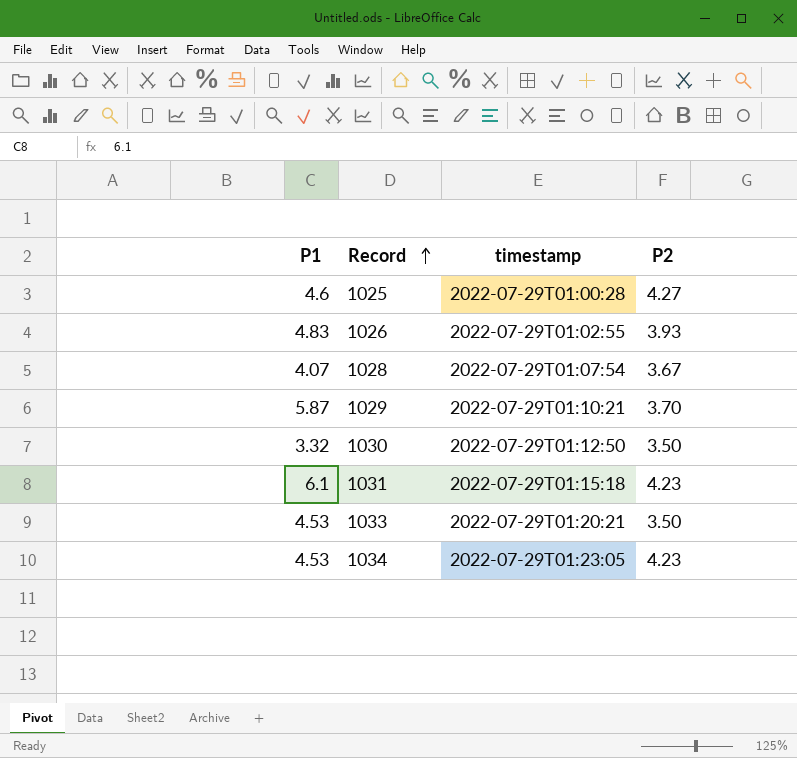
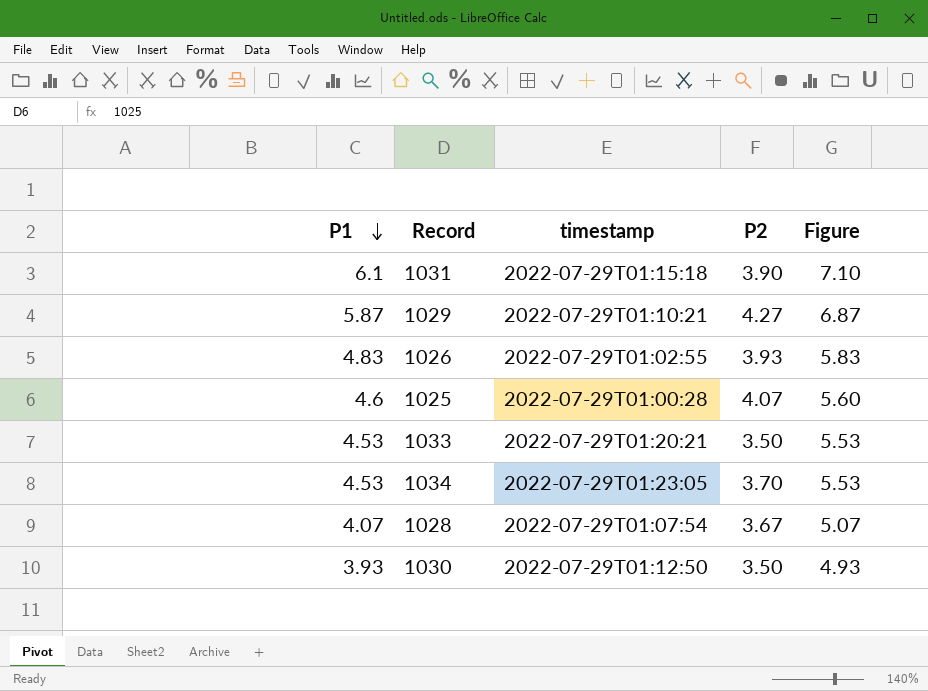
row order: Record ascending -> P1 descending
column Figure | formula: none -> [P1] + 1
1031 | P2: 4.23 -> 3.90
1029 | P2: 3.70 -> 4.27
1025 | P2: 4.27 -> 4.07
1034 | P2: 4.23 -> 3.70
1030 | P1: 3.32 -> 3.93

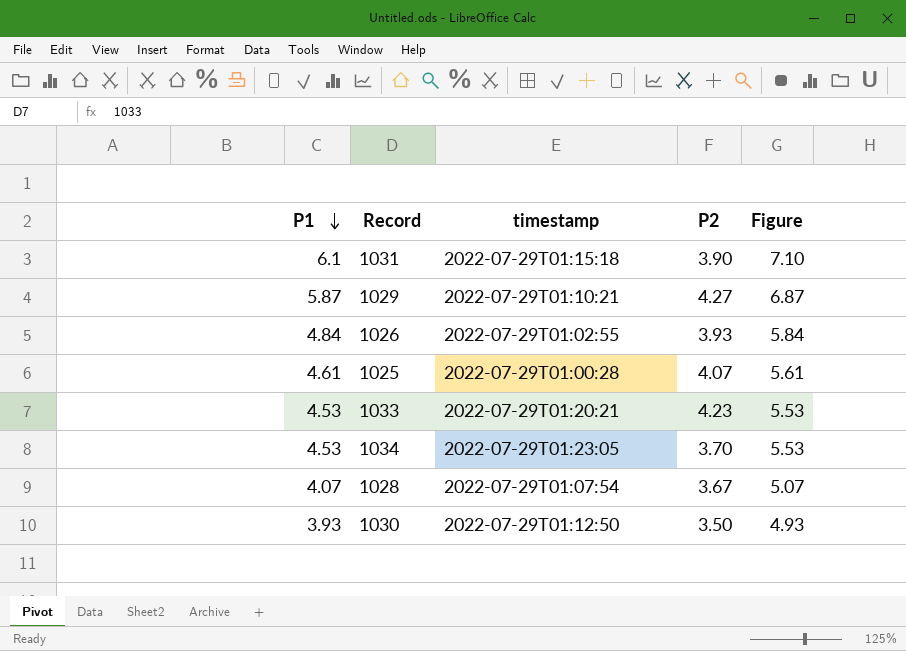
1026 | P1: 4.83 -> 4.84
1026 | Figure: 5.83 -> 5.84
1025 | P1: 4.6 -> 4.61
1025 | Figure: 5.60 -> 5.61
1033 | P2: 3.50 -> 4.23

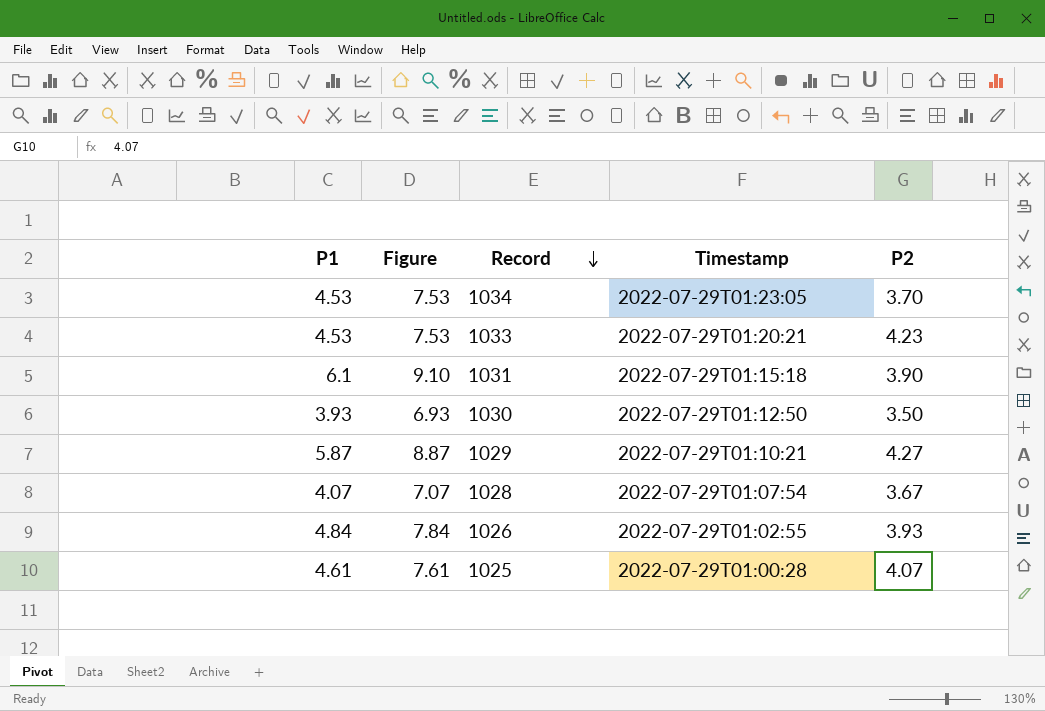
row order: P1 descending -> Record descending
column Figure | formula: [P1] + 1 -> [P1] + 3
column Figure | position: 5 -> 2
column name: timestamp -> Timestamp

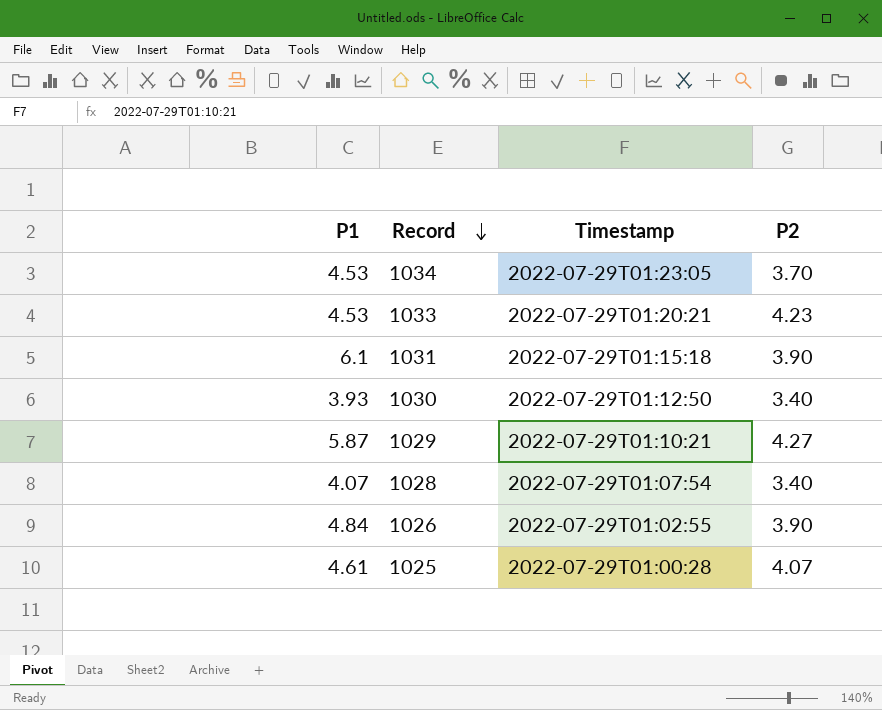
column Figure | formula: [P1] + 3 -> none
1030 | P2: 3.50 -> 3.40
1028 | P2: 3.67 -> 3.40
1026 | P2: 3.93 -> 3.90

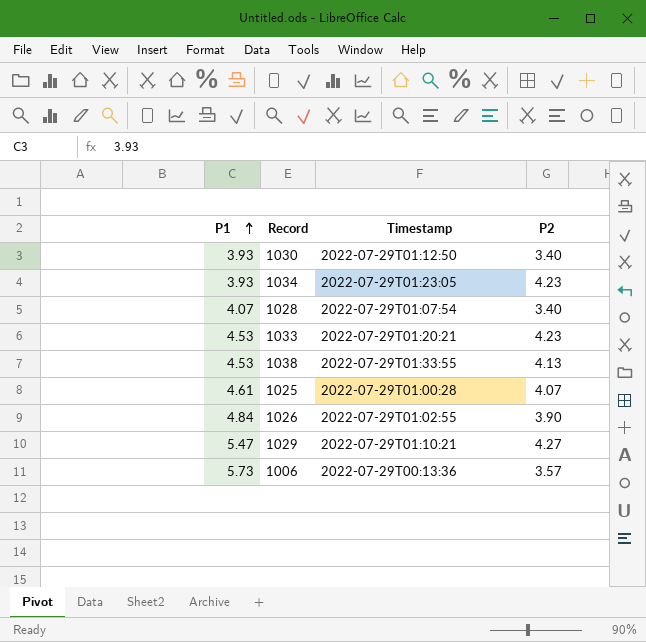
row order: Record descending -> P1 ascending
row 1031: 6.1 | 2022-07-29T01:15:18 | 3.90 -> none
1034 | P1: 4.53 -> 3.93
1034 | P2: 3.70 -> 4.23
row 1038: none -> 4.53 | 2022-07-29T01:33:55 | 4.13
1029 | P1: 5.87 -> 5.47
row 1006: none -> 5.73 | 2022-07-29T00:13:36 | 3.57

